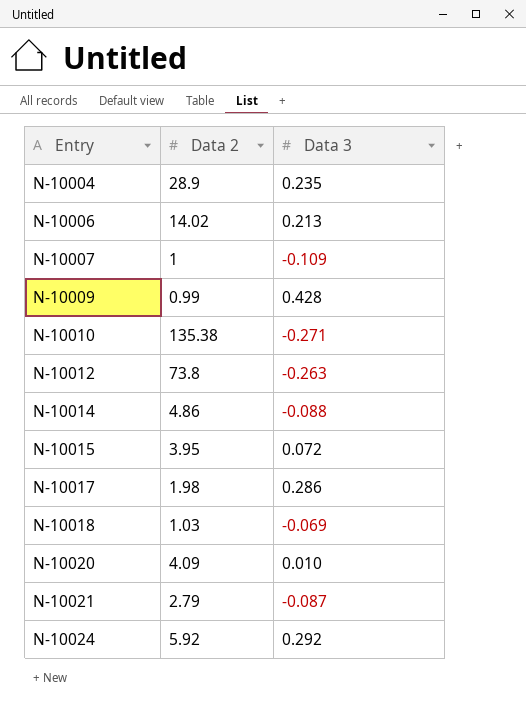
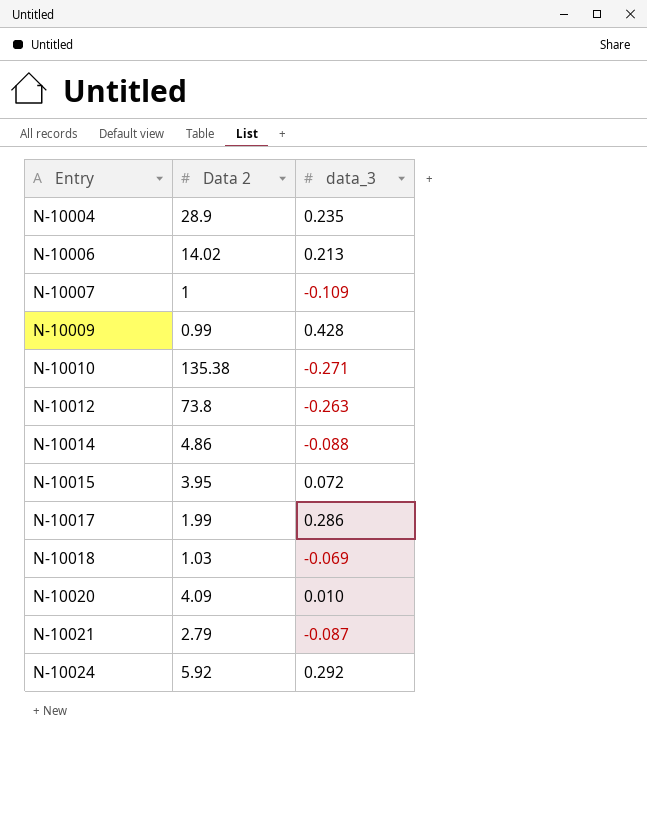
column name: Data 3 -> data_3
N-10017 | Data 2: 1.98 -> 1.99

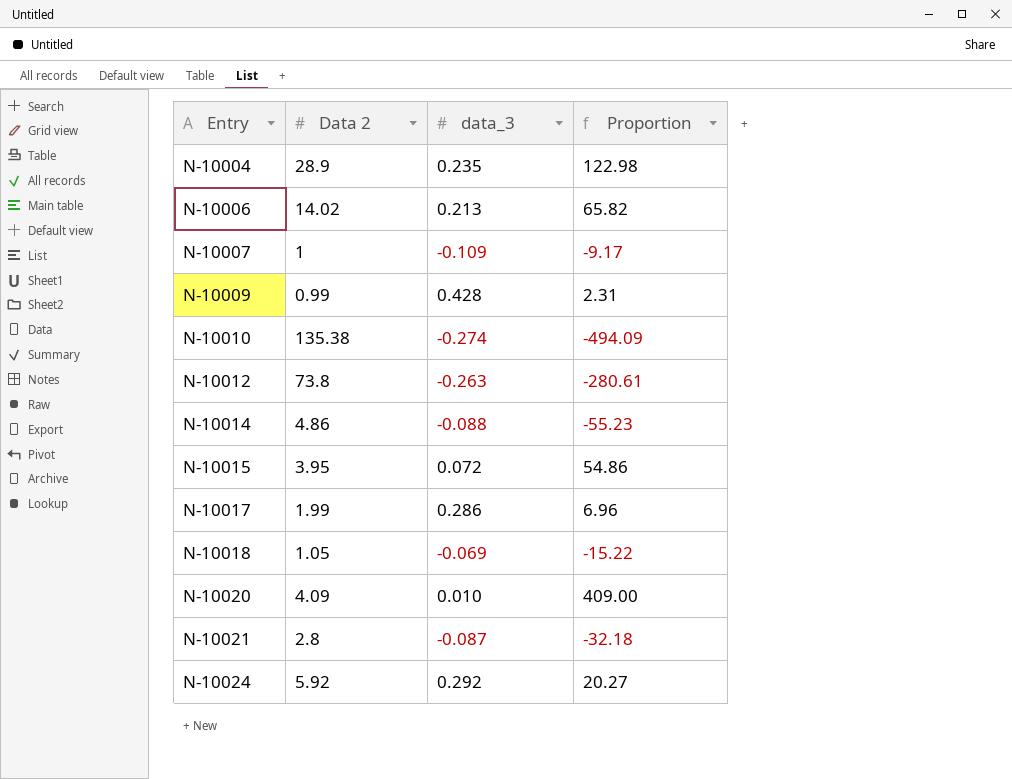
column Proportion | formula: none -> [Data 2] / [data_3]
N-10010 | data_3: -0.271 -> -0.274
N-10018 | Data 2: 1.03 -> 1.05
N-10021 | Data 2: 2.79 -> 2.8

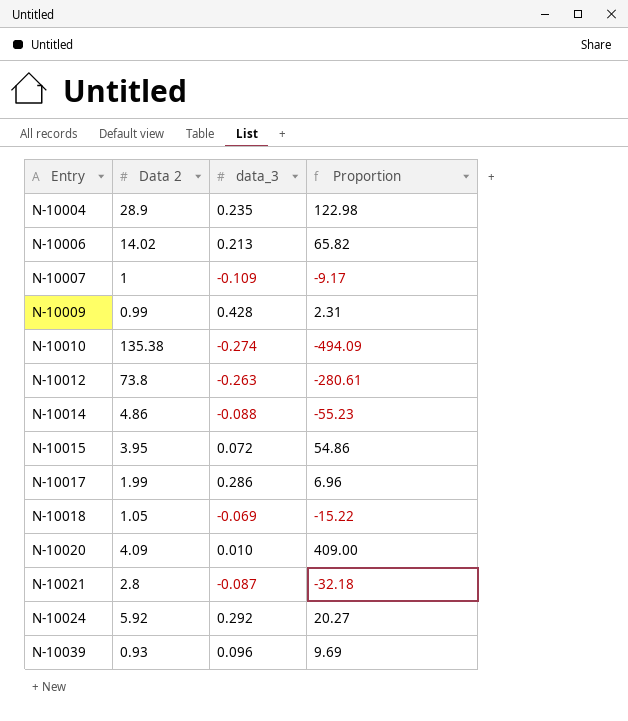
row N-10039: none -> 0.93 | 0.096 | 9.69

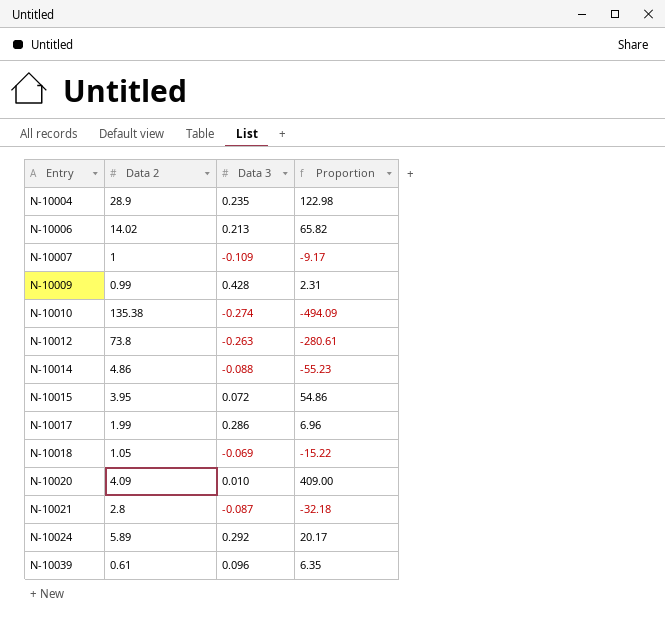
column name: data_3 -> Data 3
N-10024 | Data 2: 5.92 -> 5.89
N-10024 | Proportion: 20.27 -> 20.17
N-10039 | Data 2: 0.93 -> 0.61
N-10039 | Proportion: 9.69 -> 6.35

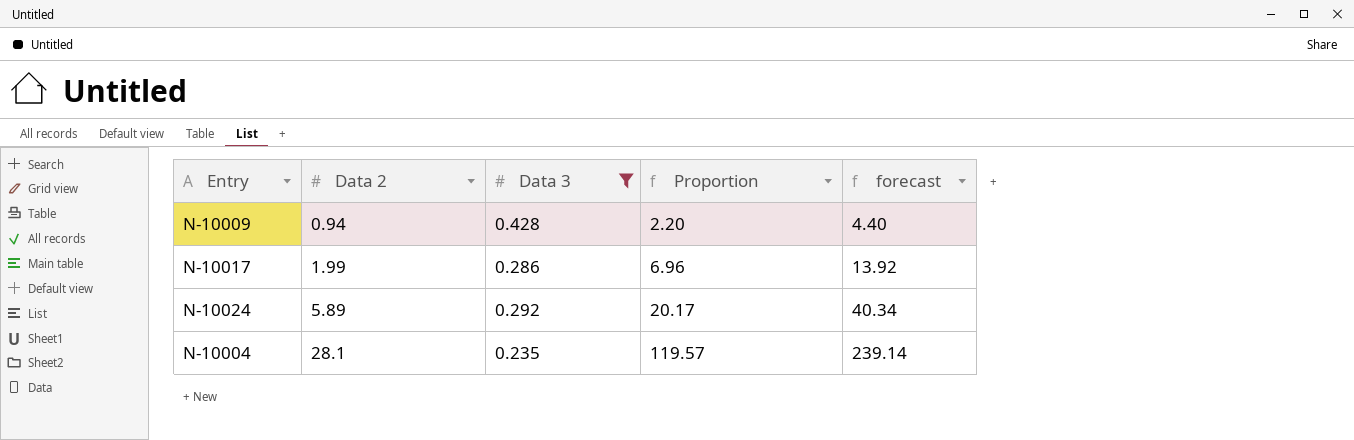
filter: none -> Data 3 >= 0.235
row order: Entry ascending -> Data 2 ascending
column forecast | formula: none -> [Proportion] * 2
N-10009 | Data 2: 0.99 -> 0.94
N-10009 | Proportion: 2.31 -> 2.20
N-10004 | Data 2: 28.9 -> 28.1
N-10004 | Proportion: 122.98 -> 119.57

